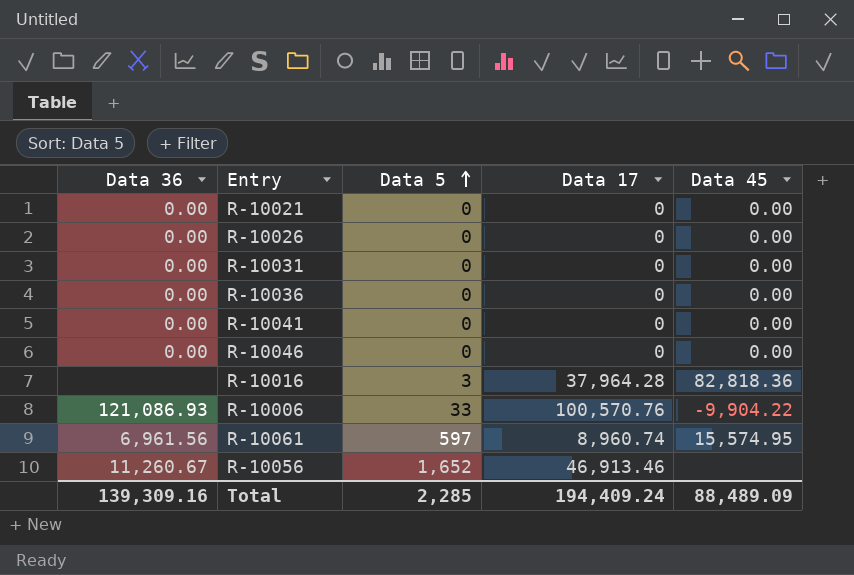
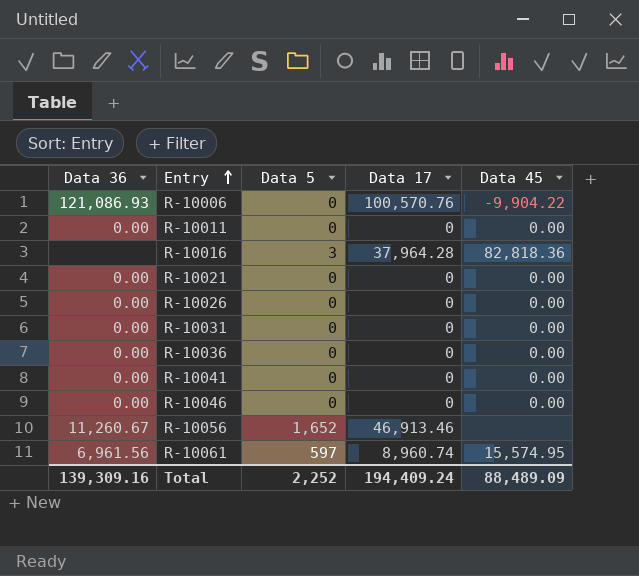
row order: Data 5 ascending -> Entry ascending
R-10006 | Data 5: 33 -> 0
row R-10011: none -> 0.00 | 0 | 0 | 0.00
Total | Data 5: 2,285 -> 2,252

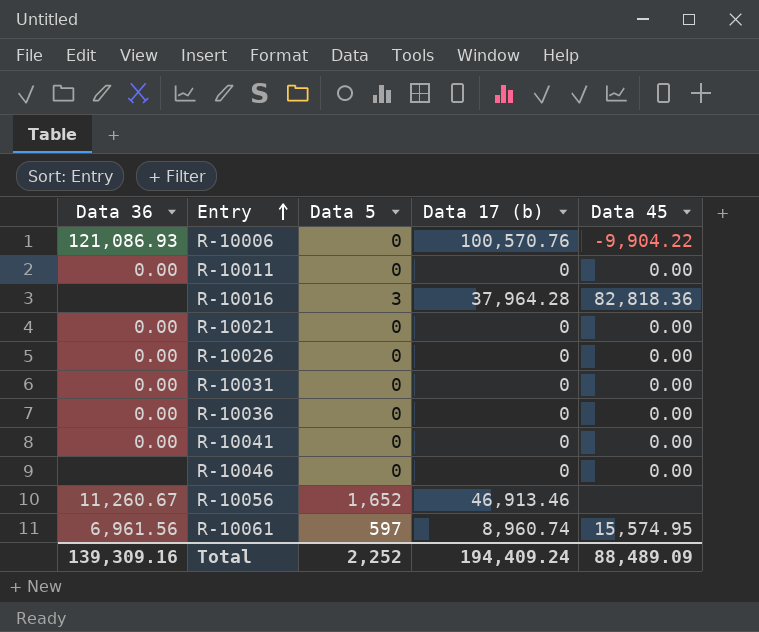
column name: Data 17 -> Data 17 (b)
R-10046 | Data 36: 0.00 -> none

